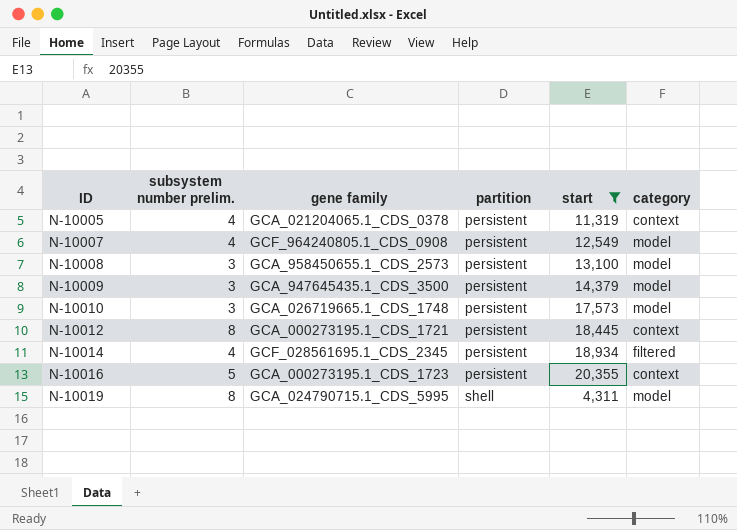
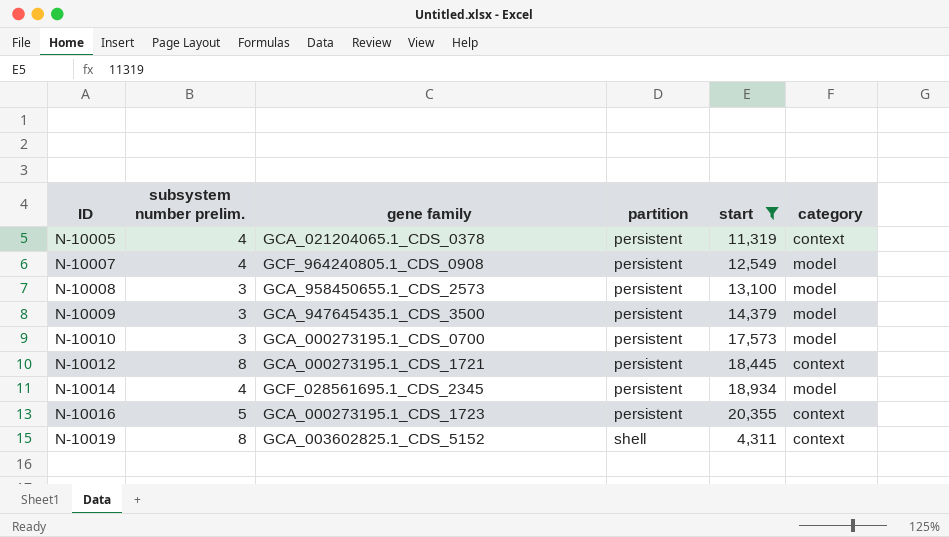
N-10010 | gene family: GCA_026719665.1_CDS_1748 -> GCA_000273195.1_CDS_0700
N-10014 | category: filtered -> model
N-10019 | gene family: GCA_024790715.1_CDS_5995 -> GCA_003602825.1_CDS_5152
N-10019 | category: model -> context

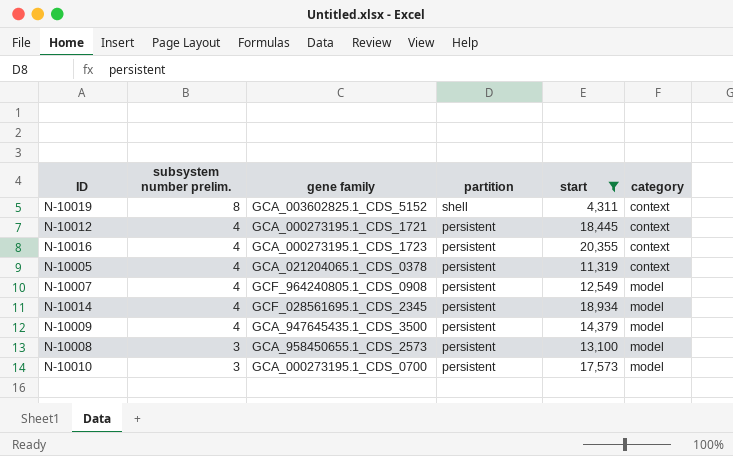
row order: ID ascending -> subsystem number prelim. descending
N-10012 | subsystem number prelim.: 8 -> 4
N-10016 | subsystem number prelim.: 5 -> 4
N-10009 | subsystem number prelim.: 3 -> 4

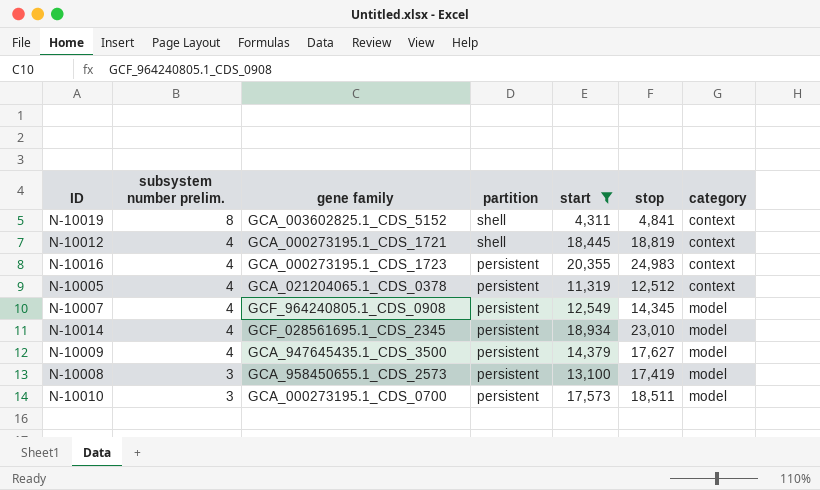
column stop | position: none -> 6
N-10012 | partition: persistent -> shell

